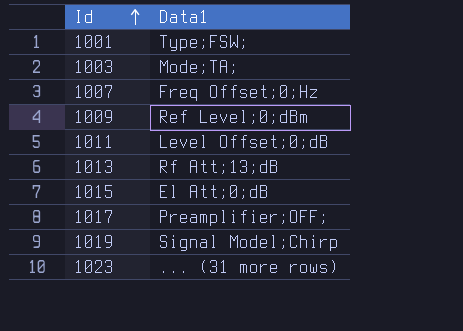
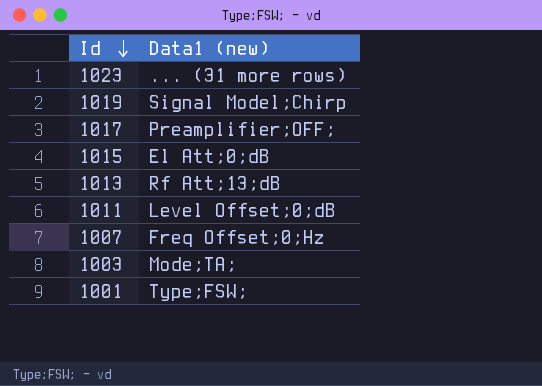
row order: Id ascending -> Id descending
column name: Data1 -> Data1 (new)
row 1009: Ref Level;0;dBm -> none

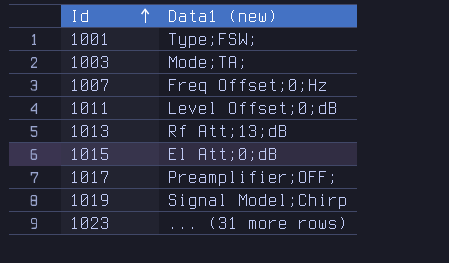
row order: Id descending -> Id ascending

